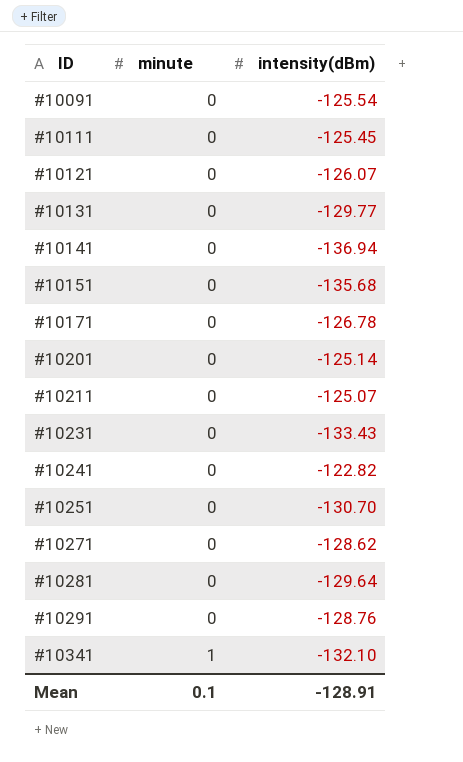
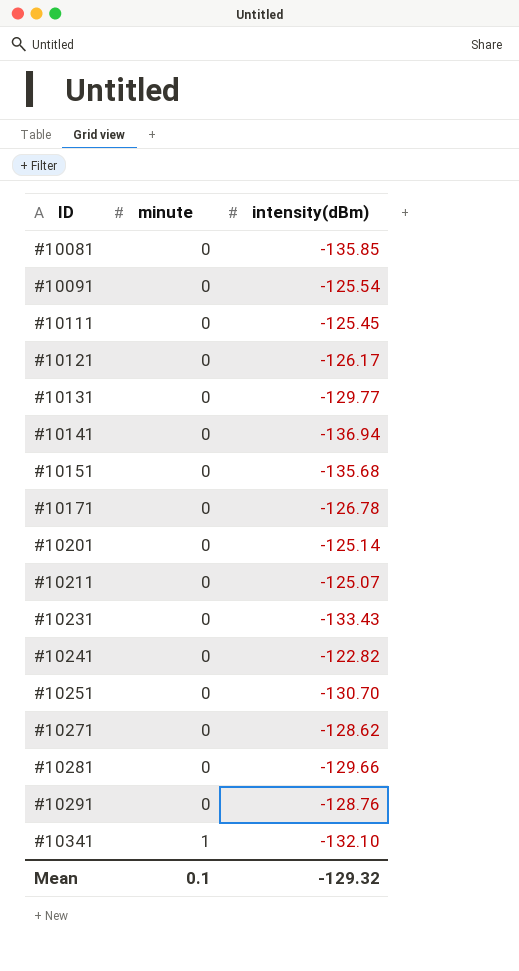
row #10081: none -> 0 | -135.85
#10121 | intensity(dBm): -126.07 -> -126.17
#10281 | intensity(dBm): -129.64 -> -129.66
Mean | intensity(dBm): -128.91 -> -129.32

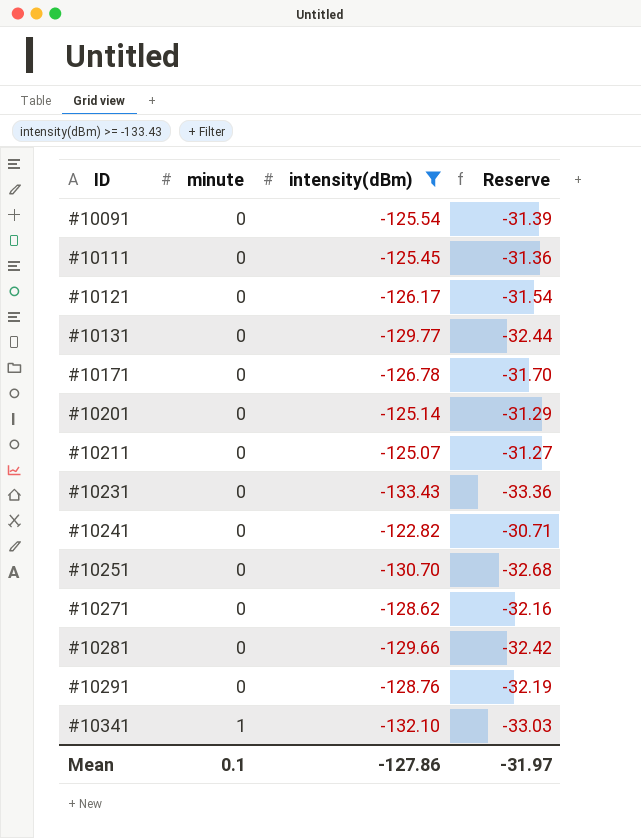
filter: none -> intensity(dBm) >= -133.43
column Reserve | formula: none -> [intensity(dBm)] * 0.25
Mean | intensity(dBm): -129.32 -> -127.86

